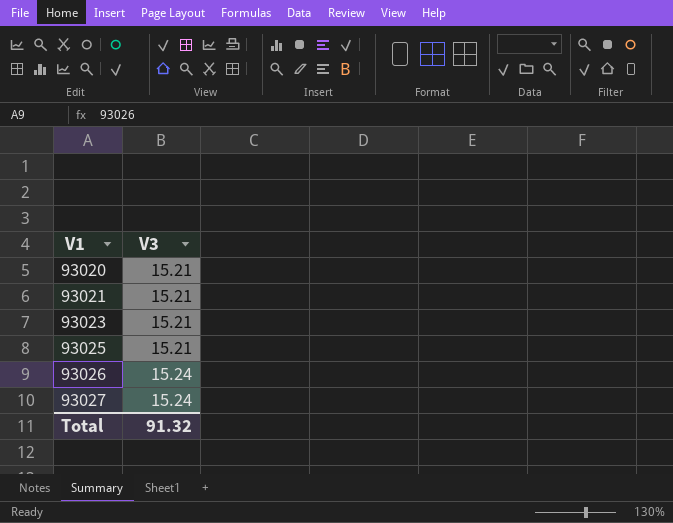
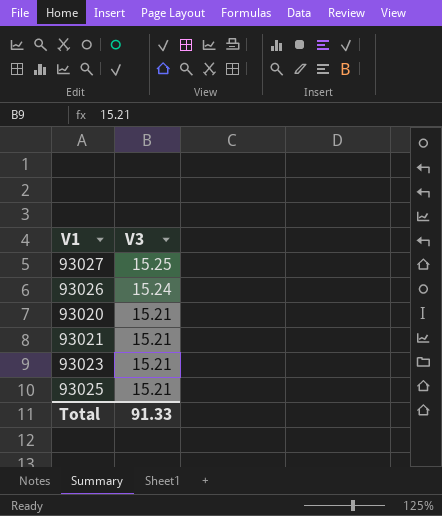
row order: V1 ascending -> V3 descending
93027 | V3: 15.24 -> 15.25
Total | V3: 91.32 -> 91.33

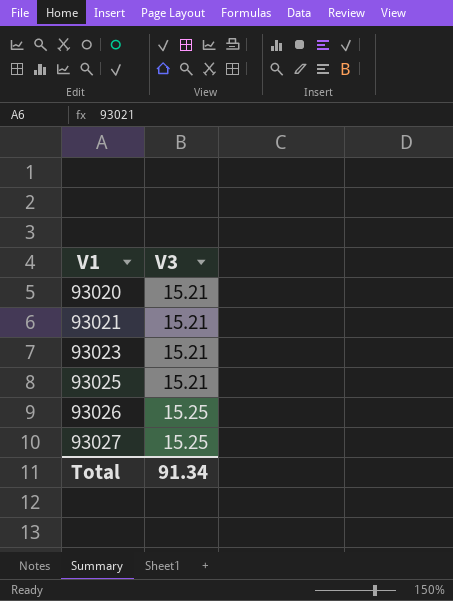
row order: V3 descending -> V1 ascending
93026 | V3: 15.24 -> 15.25
Total | V3: 91.33 -> 91.34

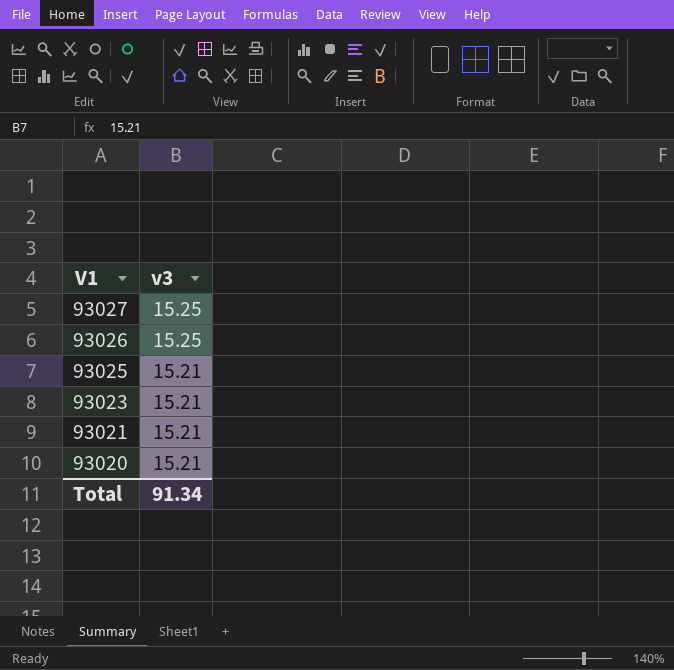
row order: V1 ascending -> V1 descending
column name: V3 -> v3

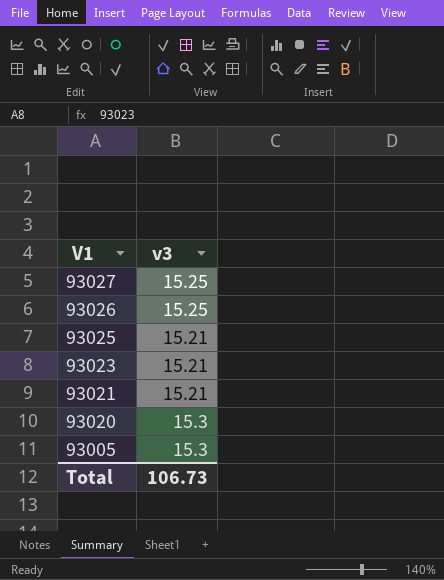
93020 | v3: 15.21 -> 15.3
row 93005: none -> 15.3
Total | v3: 91.34 -> 106.73

